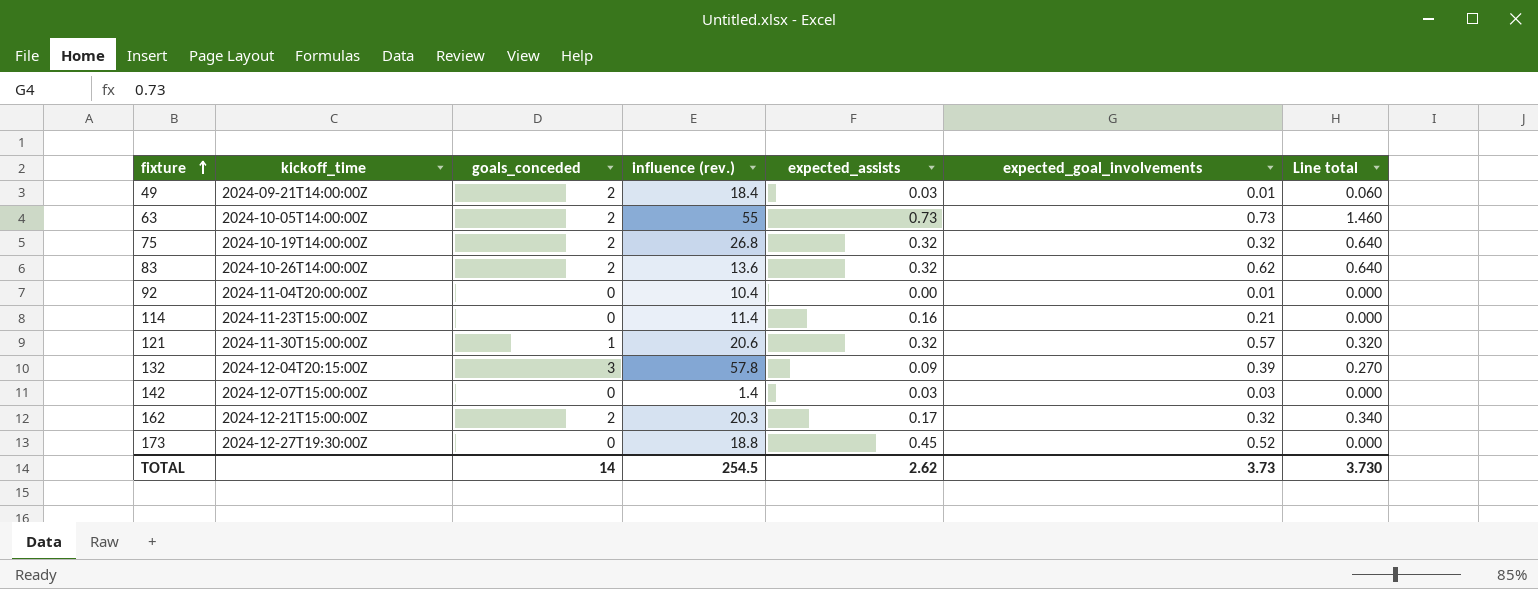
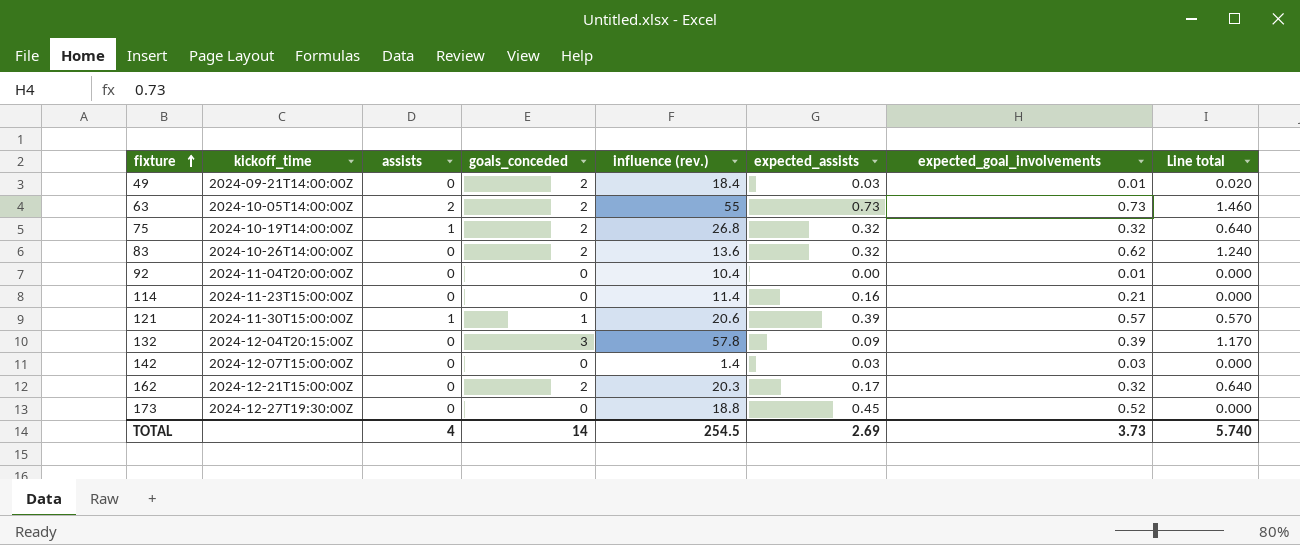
column assists | position: none -> 3
column Line total | formula: [goals_conceded] * [expected_assists] -> [goals_conceded] * [expected_goal_involvements]
121 | expected_assists: 0.32 -> 0.39
TOTAL | expected_assists: 2.62 -> 2.69
TOTAL | Line total: 3.730 -> 5.740

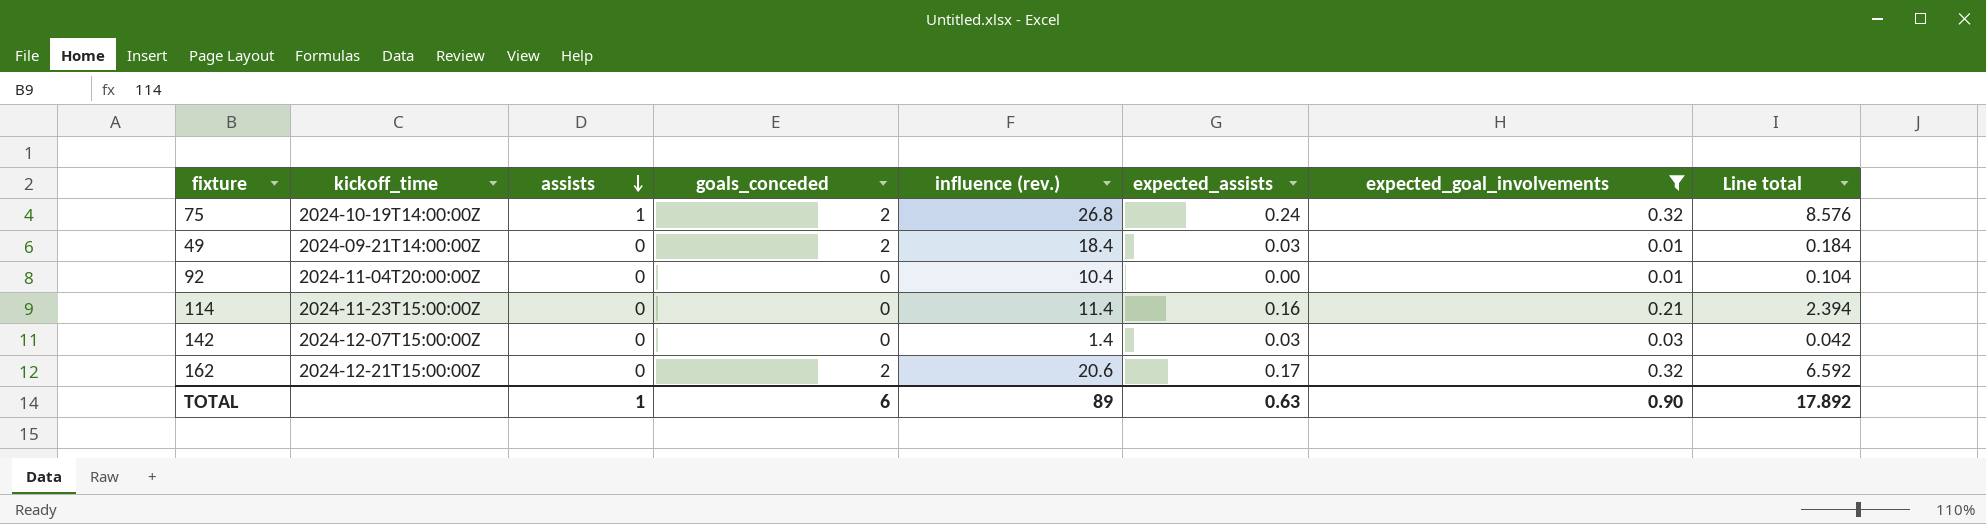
filter: none -> expected_goal_involvements <= 0.32
row order: fixture ascending -> assists descending
column Line total | formula: [goals_conceded] * [expected_goal_involvements] -> [influence (rev.)] * [expected_goal_involvements]
75 | expected_assists: 0.32 -> 0.24
162 | influence (rev.): 20.3 -> 20.6
TOTAL | assists: 4 -> 1
TOTAL | goals_conceded: 14 -> 6
TOTAL | influence (rev.): 254.5 -> 89
TOTAL | expected_assists: 2.69 -> 0.63
TOTAL | expected_goal_involvements: 3.73 -> 0.90
TOTAL | Line total: 5.740 -> 17.892

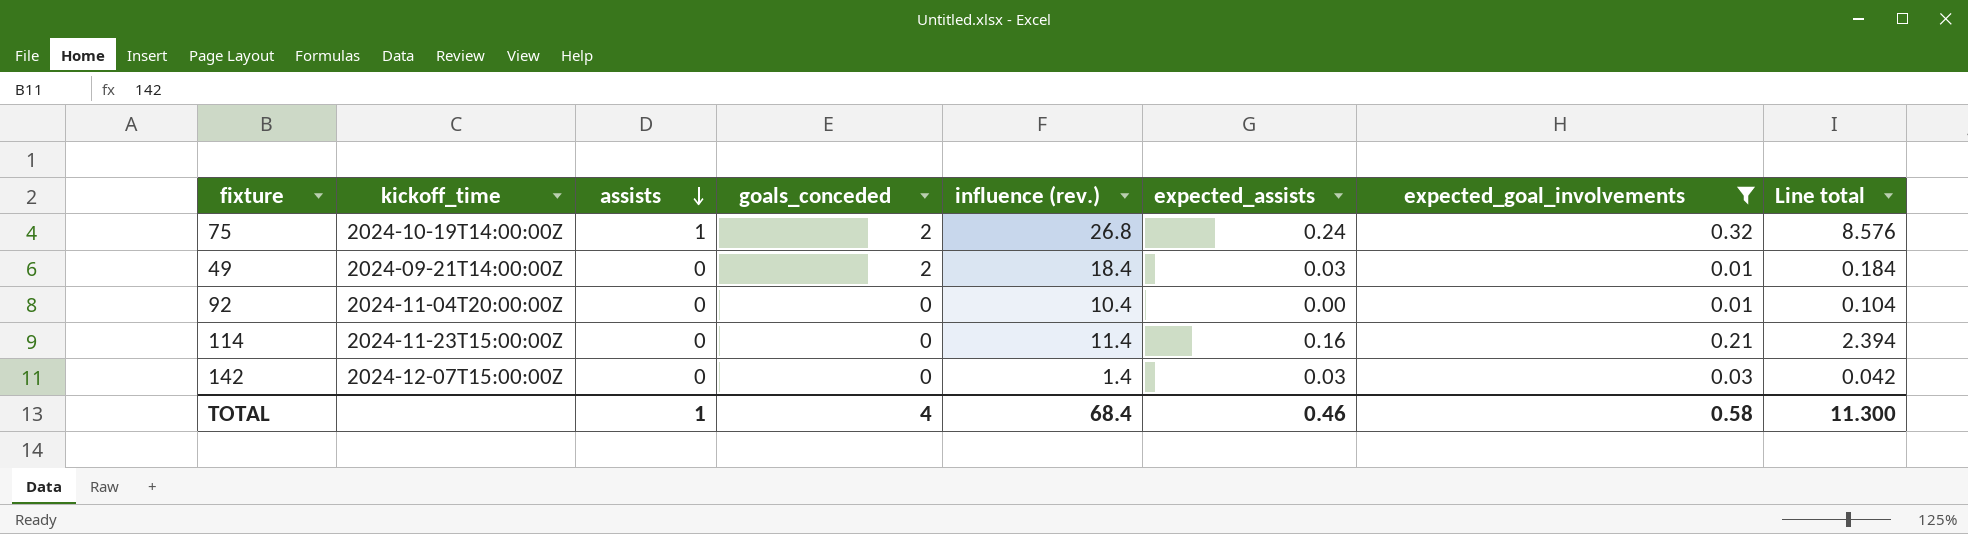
row 162: 2024-12-21T15:00:00Z | 0 | 2 | 20.6 | 0.17 | 0.32 | 6.592 -> none
TOTAL | goals_conceded: 6 -> 4
TOTAL | influence (rev.): 89 -> 68.4
TOTAL | expected_assists: 0.63 -> 0.46
TOTAL | expected_goal_involvements: 0.90 -> 0.58
TOTAL | Line total: 17.892 -> 11.300

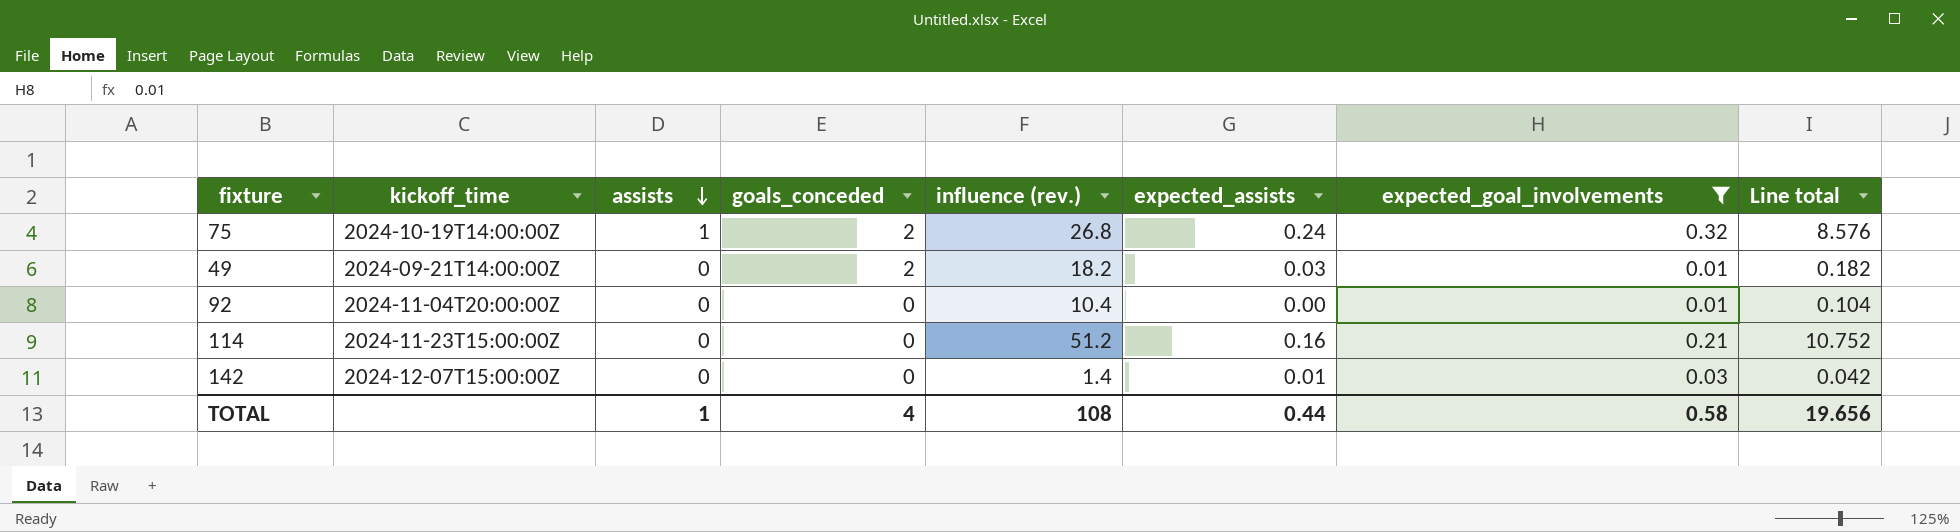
49 | influence (rev.): 18.4 -> 18.2
49 | Line total: 0.184 -> 0.182
114 | influence (rev.): 11.4 -> 51.2
114 | Line total: 2.394 -> 10.752
142 | expected_assists: 0.03 -> 0.01
TOTAL | influence (rev.): 68.4 -> 108
TOTAL | expected_assists: 0.46 -> 0.44
TOTAL | Line total: 11.300 -> 19.656

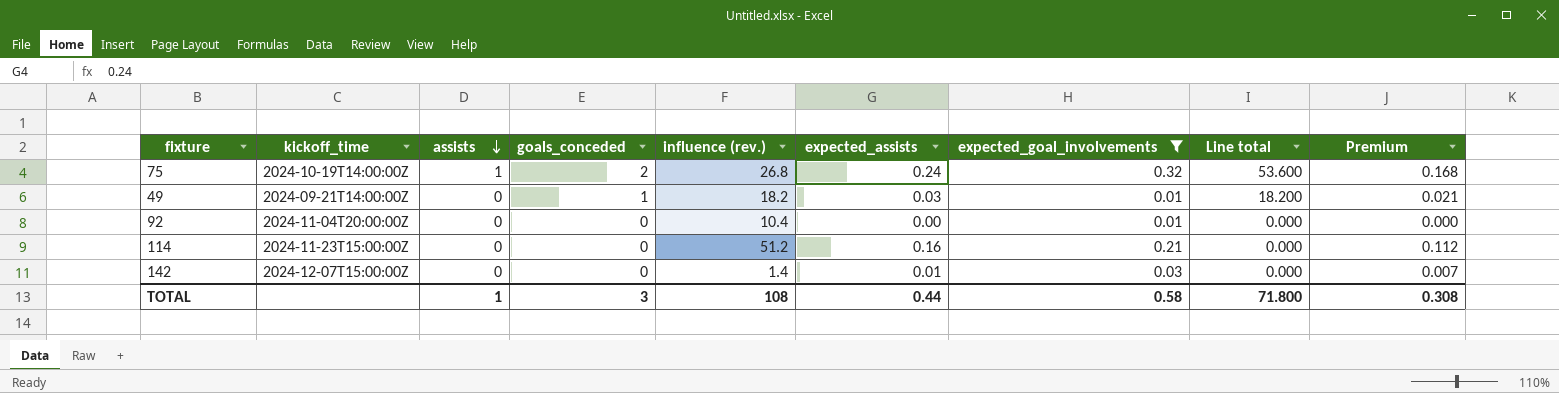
column Line total | formula: [influence (rev.)] * [expected_goal_involvements] -> [goals_conceded] * [influence (rev.)]
column Premium | formula: none -> [expected_assists] * 0.7
49 | goals_conceded: 2 -> 1
TOTAL | goals_conceded: 4 -> 3
TOTAL | Line total: 19.656 -> 71.800

